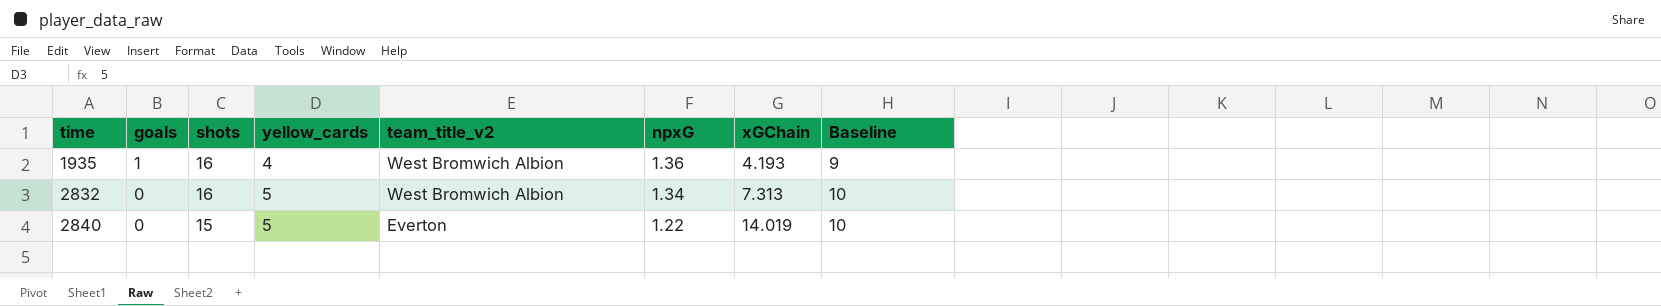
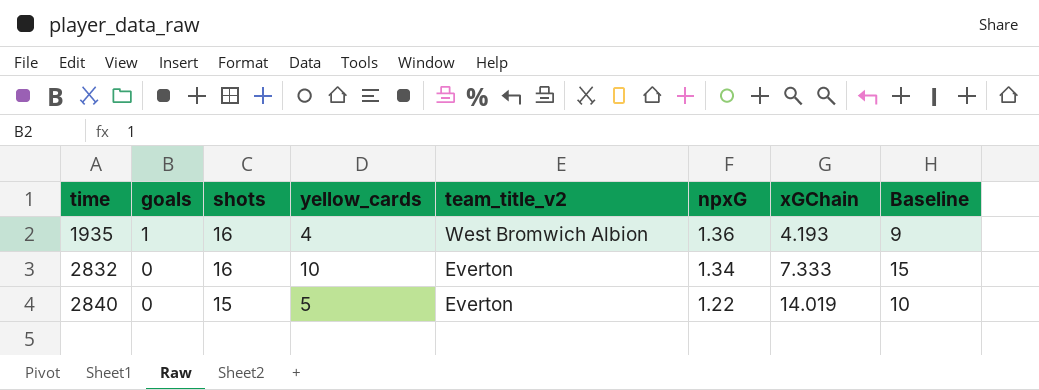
2832 | yellow_cards: 5 -> 10
2832 | team_title_v2: West Bromwich Albion -> Everton
2832 | xGChain: 7.313 -> 7.333
2832 | Baseline: 10 -> 15

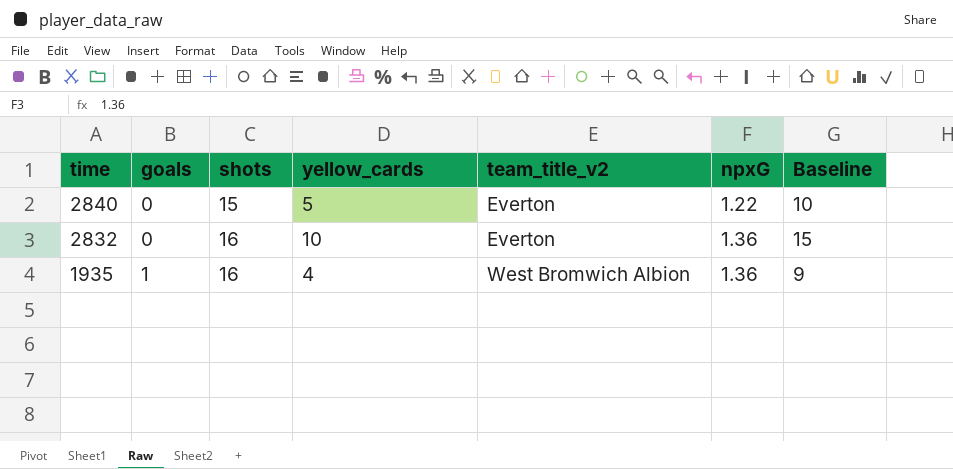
row order: time ascending -> time descending
column xGChain | position: 7 -> none
2832 | npxG: 1.34 -> 1.36

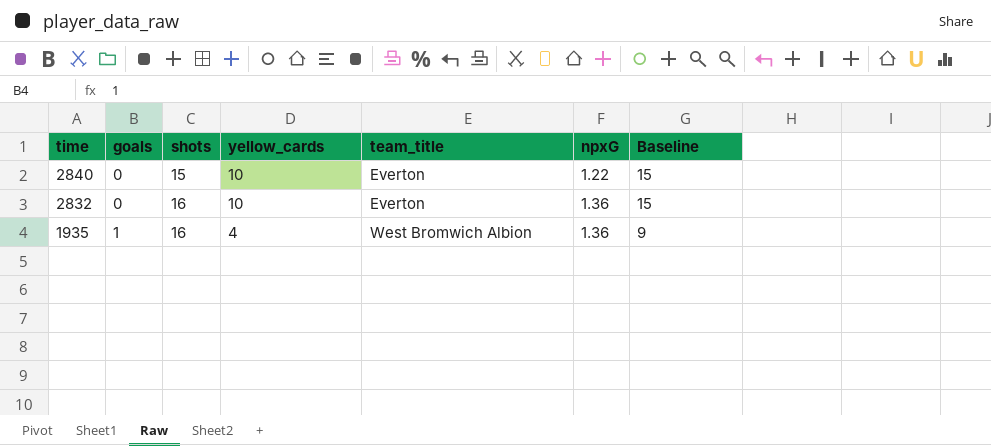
column name: team_title_v2 -> team_title
2840 | yellow_cards: 5 -> 10
2840 | Baseline: 10 -> 15

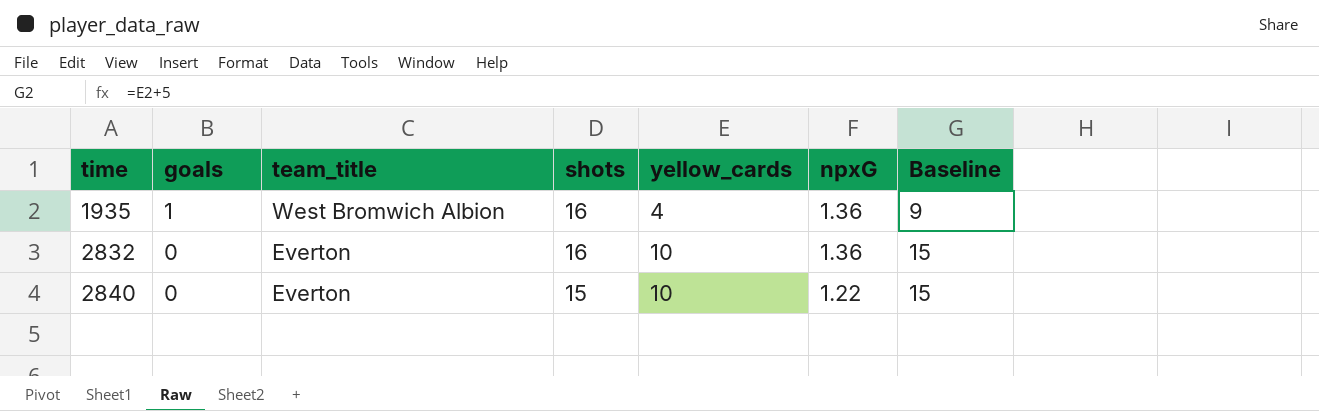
row order: time descending -> time ascending
column team_title | position: 5 -> 3

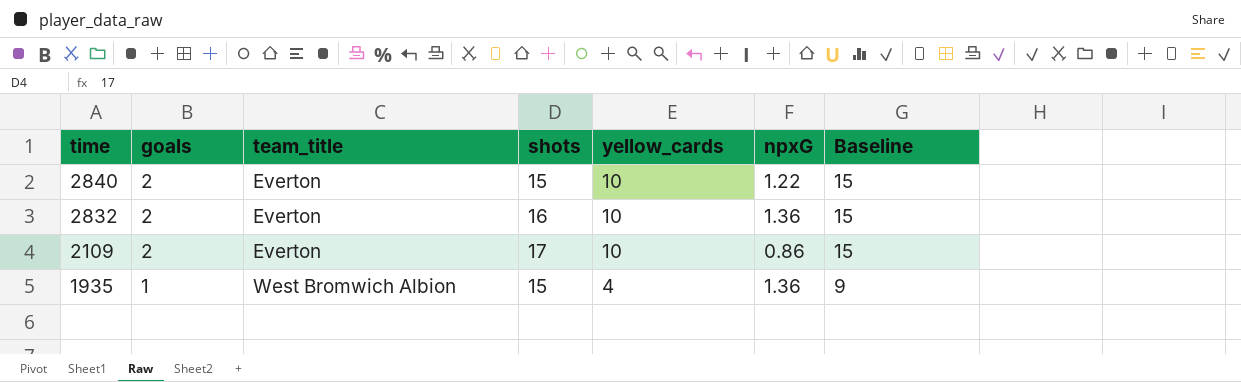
row order: time ascending -> time descending
2840 | goals: 0 -> 2
2832 | goals: 0 -> 2
row 2109: none -> 2 | Everton | 17 | 10 | 0.86 | 15
1935 | shots: 16 -> 15

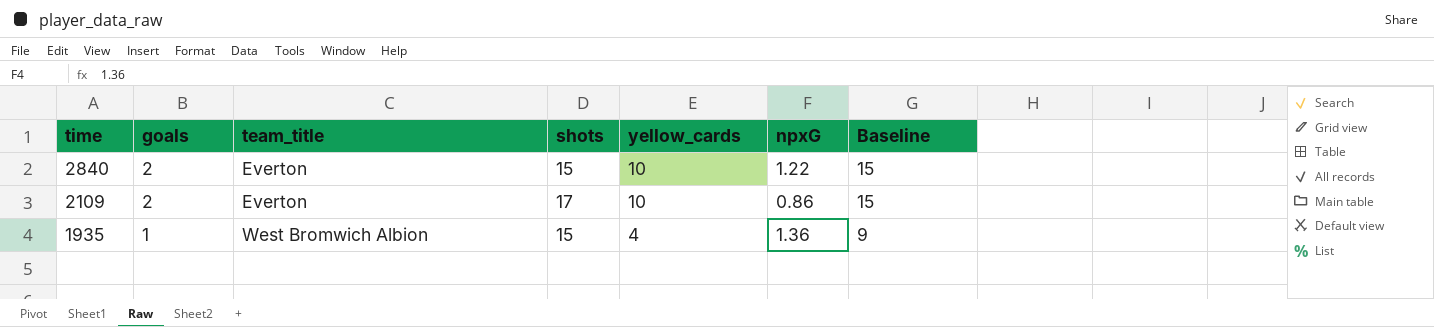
row 2832: 2 | Everton | 16 | 10 | 1.36 | 15 -> none

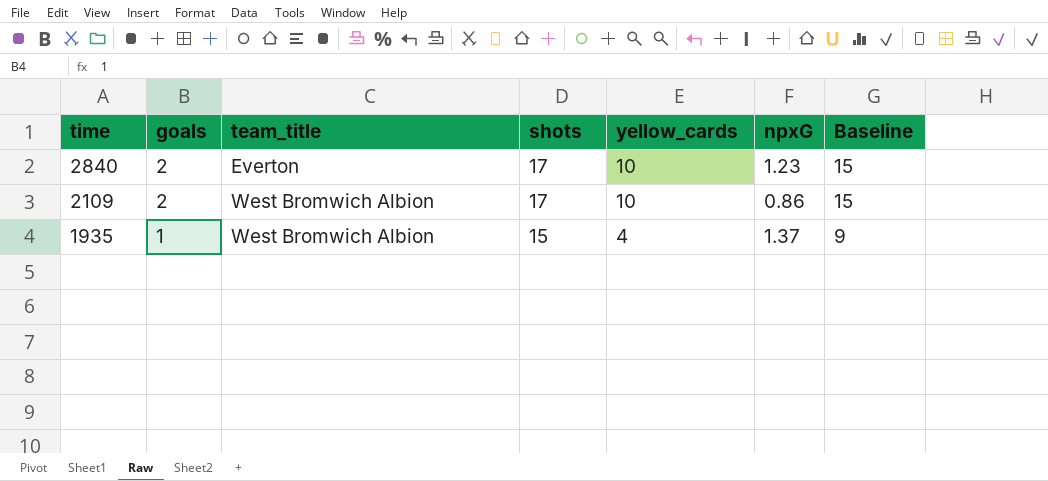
2840 | shots: 15 -> 17
2840 | npxG: 1.22 -> 1.23
2109 | team_title: Everton -> West Bromwich Albion
1935 | npxG: 1.36 -> 1.37

